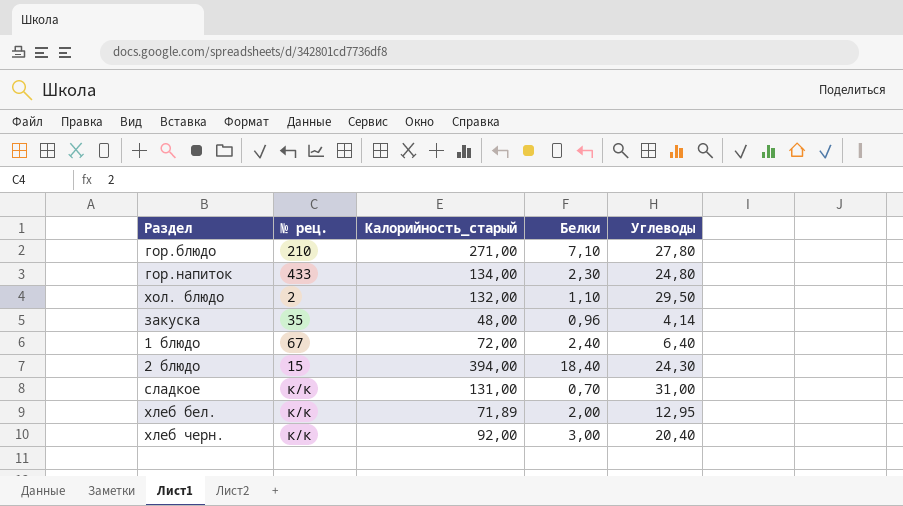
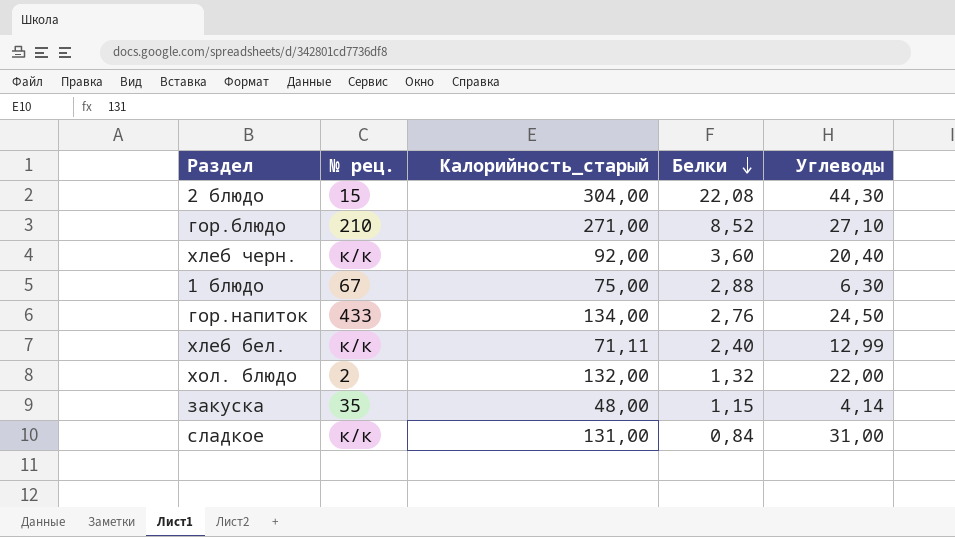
row order: none -> Белки descending
2 блюдо | Калорийность_старый: 394,00 -> 304,00
2 блюдо | Белки: 18,40 -> 22,08
2 блюдо | Углеводы: 24,30 -> 44,30
гор.блюдо | Белки: 7,10 -> 8,52
гор.блюдо | Углеводы: 27,80 -> 27,10
хлеб черн. | Белки: 3,00 -> 3,60
1 блюдо | Калорийность_старый: 72,00 -> 75,00
1 блюдо | Белки: 2,40 -> 2,88
1 блюдо | Углеводы: 6,40 -> 6,30
гор.напиток | Белки: 2,30 -> 2,76
гор.напиток | Углеводы: 24,80 -> 24,50
хлеб бел. | Калорийность_старый: 71,89 -> 71,11
хлеб бел. | Белки: 2,00 -> 2,40
хлеб бел. | Углеводы: 12,95 -> 12,99
хол. блюдо | Белки: 1,10 -> 1,32
хол. блюдо | Углеводы: 29,50 -> 22,00
закуска | Белки: 0,96 -> 1,15
сладкое | Белки: 0,70 -> 0,84

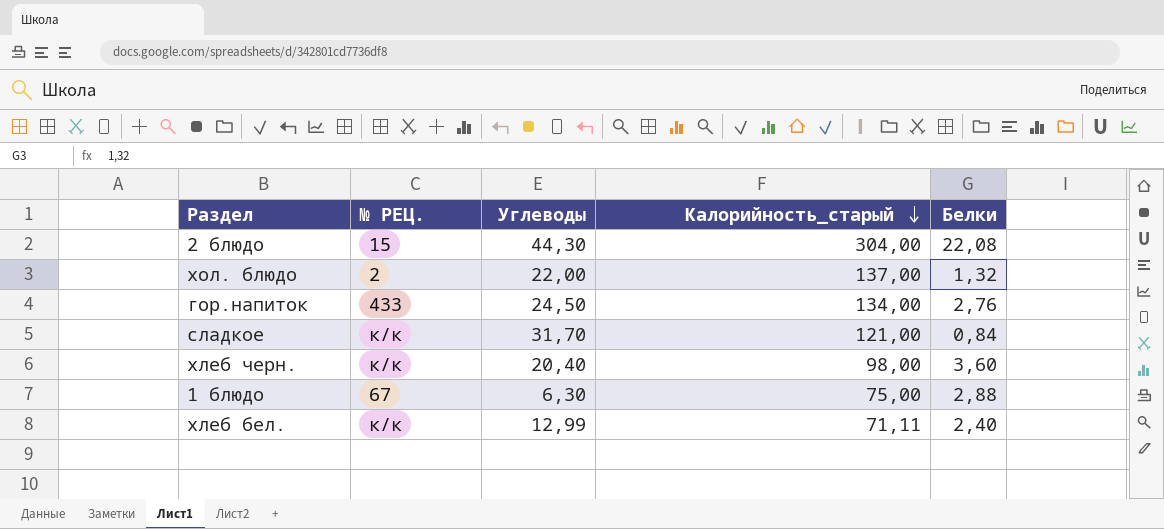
row order: Белки descending -> Калорийность_старый descending
column name: № рец. -> № РЕЦ.
column Углеводы | position: 5 -> 3
row гор.блюдо: 210 | 271,00 | 8,52 | 27,10 -> none
row закуска: 35 | 48,00 | 1,15 | 4,14 -> none
хол. блюдо | Калорийность_старый: 132,00 -> 137,00
сладкое | Углеводы: 31,00 -> 31,70
сладкое | Калорийность_старый: 131,00 -> 121,00
хлеб черн. | Калорийность_старый: 92,00 -> 98,00

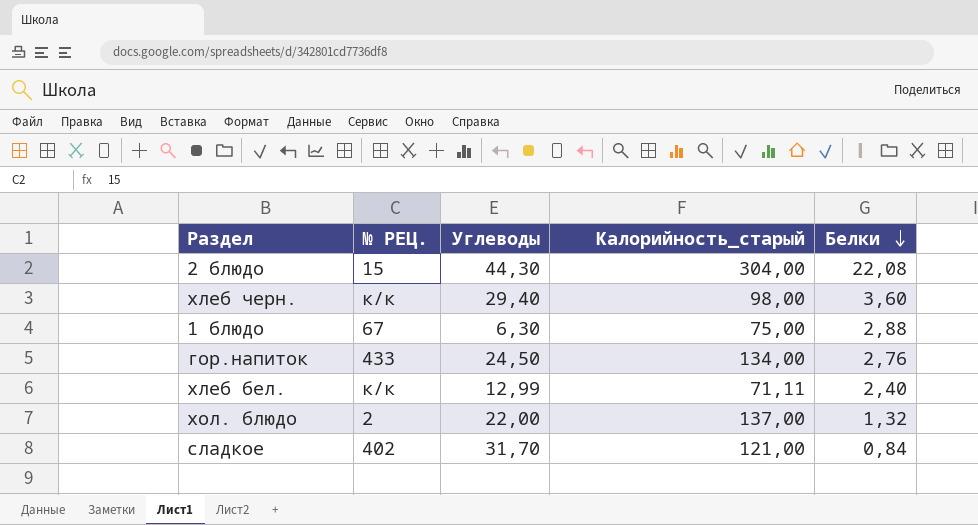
row order: Калорийность_старый descending -> Белки descending
хлеб черн. | Углеводы: 20,40 -> 29,40
сладкое | № РЕЦ.: к/к -> 402

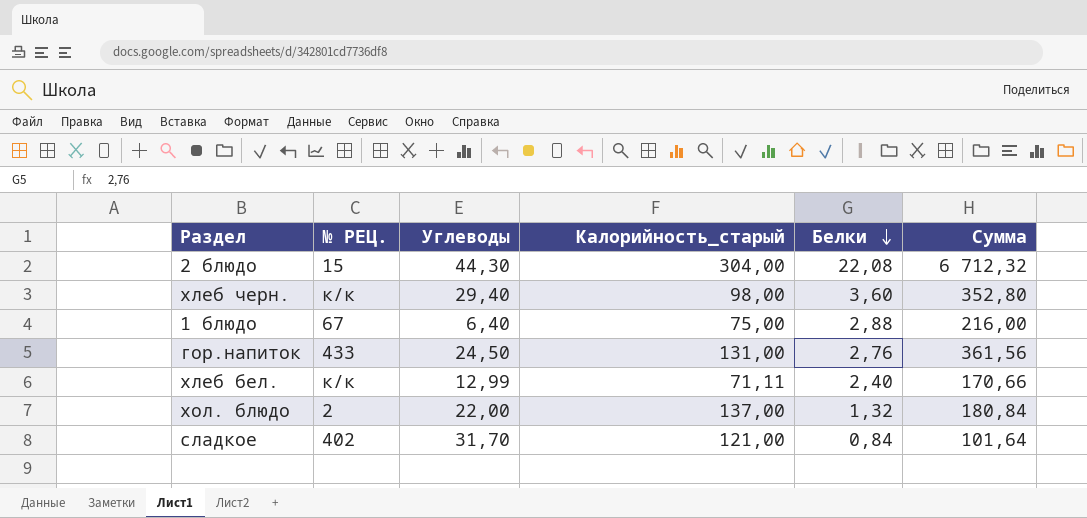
column Сумма | formula: none -> [Калорийность_старый] * [Белки]
1 блюдо | Углеводы: 6,30 -> 6,40
гор.напиток | Калорийность_старый: 134,00 -> 131,00

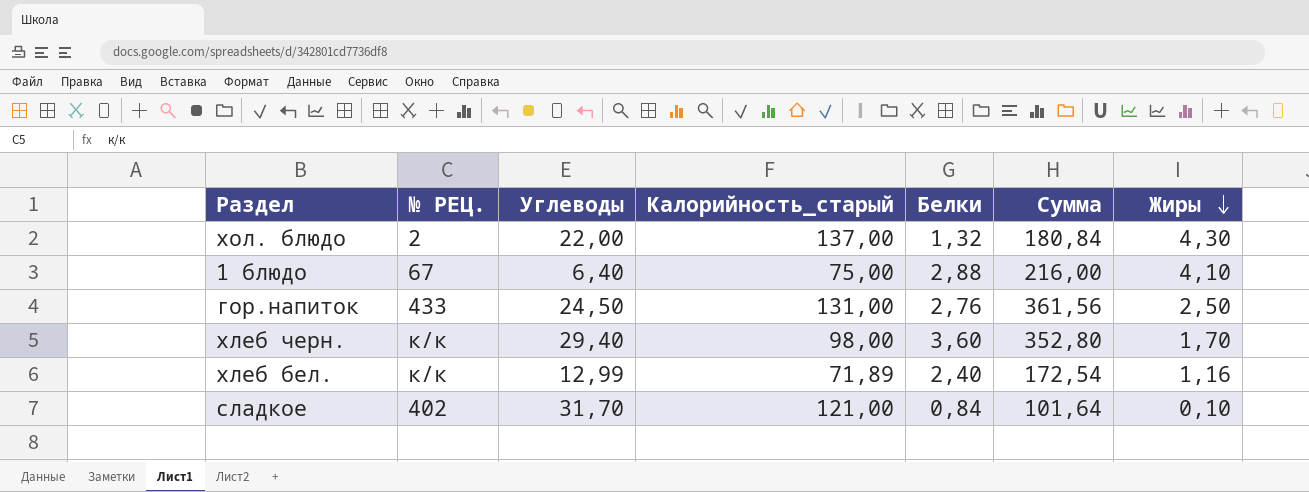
row order: Белки descending -> Жиры descending
column Жиры | position: none -> 7
row 2 блюдо: 15 | 44,30 | 304,00 | 22,08 | 6 712,32 -> none
хлеб бел. | Калорийность_старый: 71,11 -> 71,89
хлеб бел. | Сумма: 170,66 -> 172,54

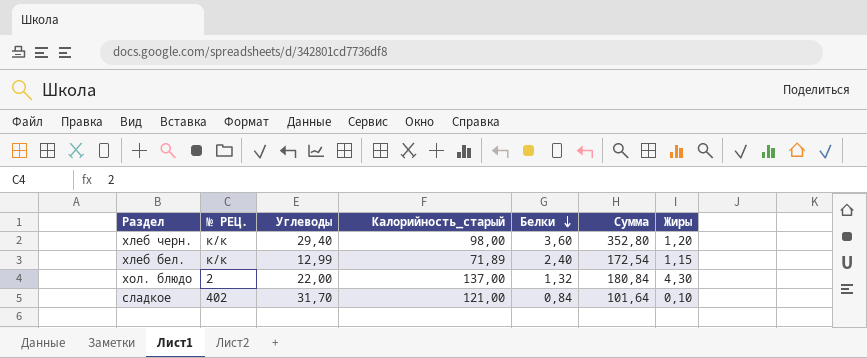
row order: Жиры descending -> Белки descending
row 1 блюдо: 67 | 6,40 | 75,00 | 2,88 | 216,00 | 4,10 -> none
row гор.напиток: 433 | 24,50 | 131,00 | 2,76 | 361,56 | 2,50 -> none
хлеб черн. | Жиры: 1,70 -> 1,20
хлеб бел. | Жиры: 1,16 -> 1,15

